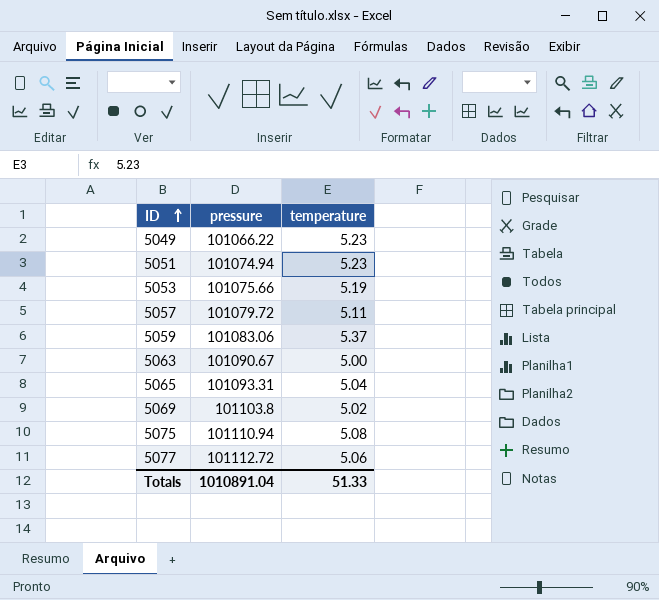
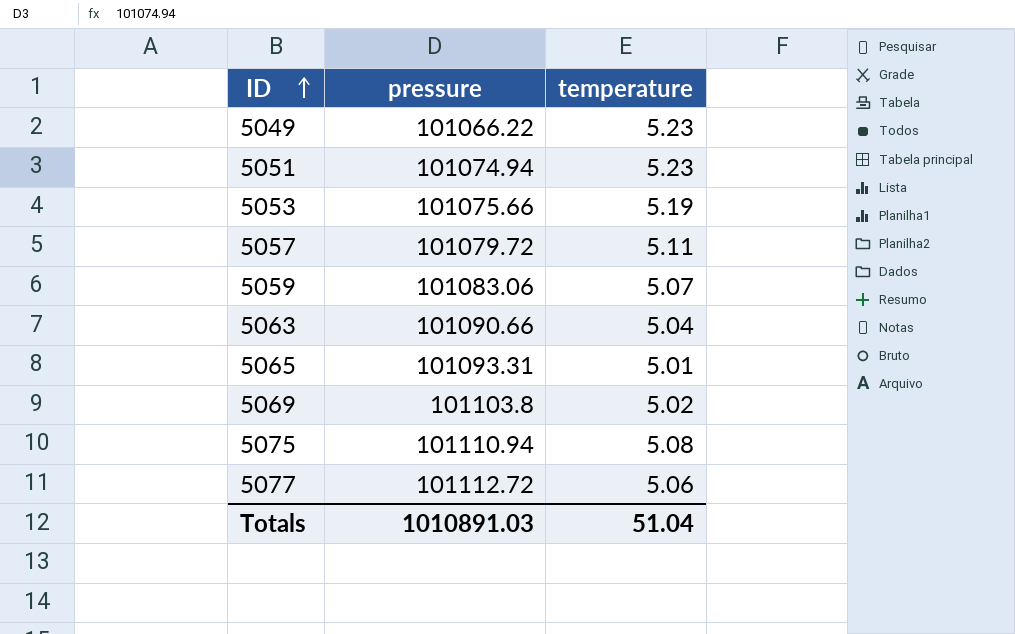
5059 | temperature: 5.37 -> 5.07
5063 | pressure: 101090.67 -> 101090.66
5063 | temperature: 5.00 -> 5.04
5065 | temperature: 5.04 -> 5.01
Totals | pressure: 1010891.04 -> 1010891.03
Totals | temperature: 51.33 -> 51.04

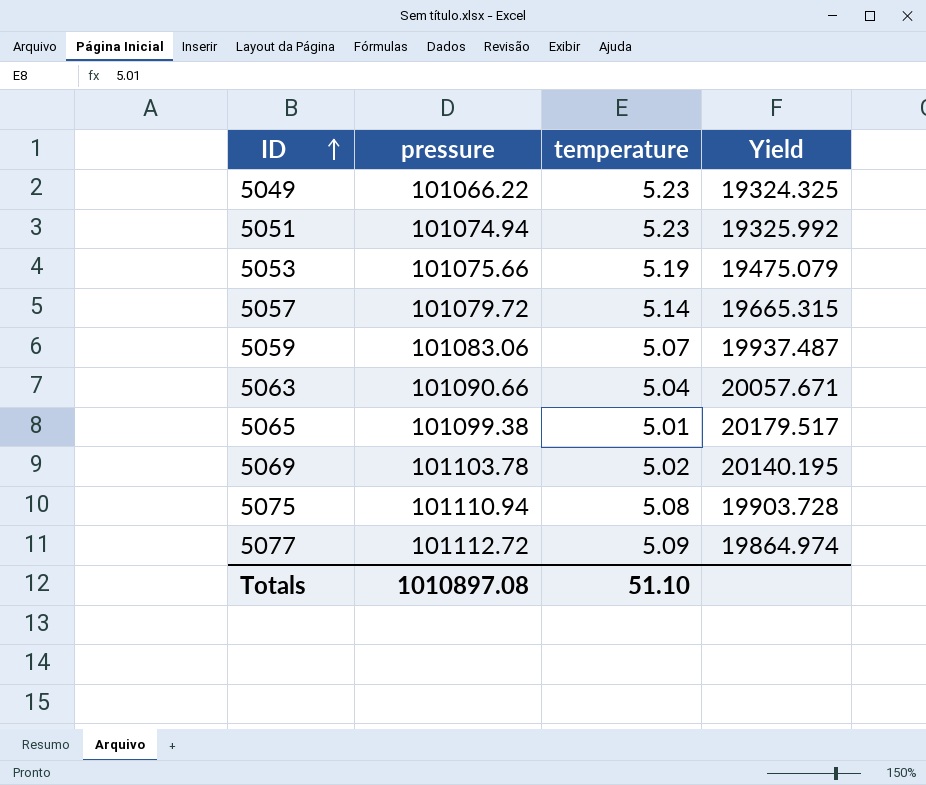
column Yield | formula: none -> [pressure] / [temperature]
5057 | temperature: 5.11 -> 5.14
5065 | pressure: 101093.31 -> 101099.38
5069 | pressure: 101103.8 -> 101103.78
5077 | temperature: 5.06 -> 5.09
Totals | pressure: 1010891.03 -> 1010897.08
Totals | temperature: 51.04 -> 51.10

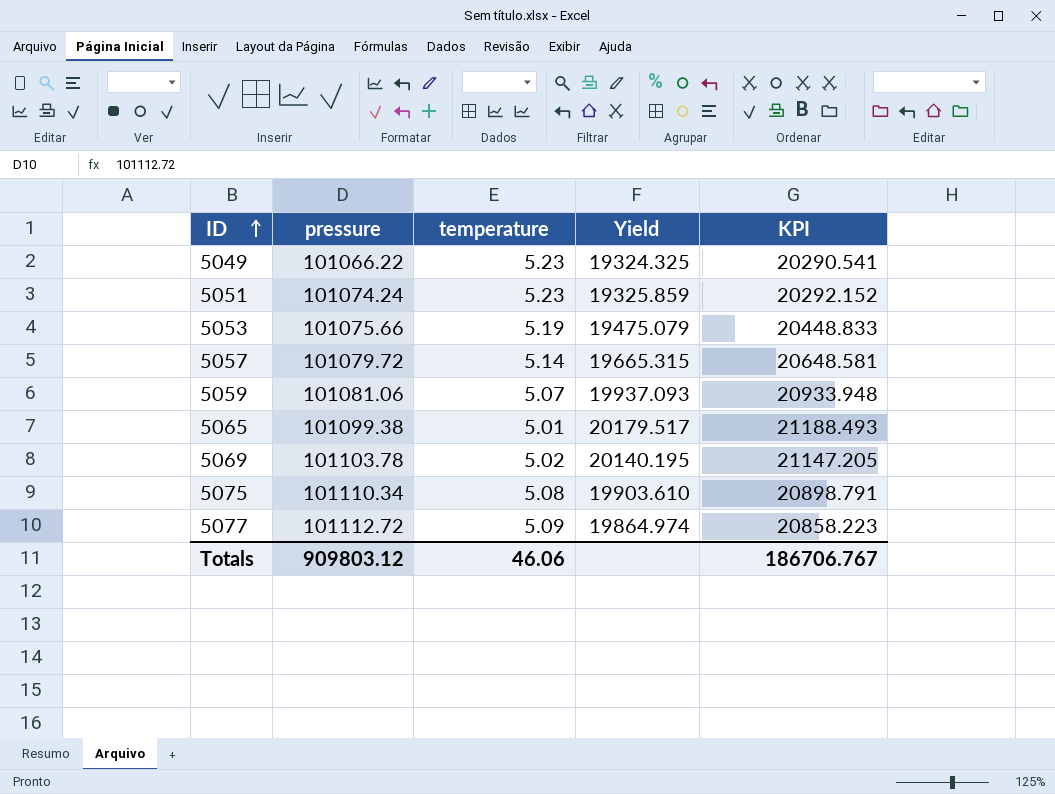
column KPI | formula: none -> [Yield] * 1.05
row 5063: 101090.66 | 5.04 | 20057.671 -> none
5051 | pressure: 101074.94 -> 101074.24
5051 | Yield: 19325.992 -> 19325.859
5059 | pressure: 101083.06 -> 101081.06
5059 | Yield: 19937.487 -> 19937.093
5075 | pressure: 101110.94 -> 101110.34
5075 | Yield: 19903.728 -> 19903.610
Totals | pressure: 1010897.08 -> 909803.12
Totals | temperature: 51.10 -> 46.06

